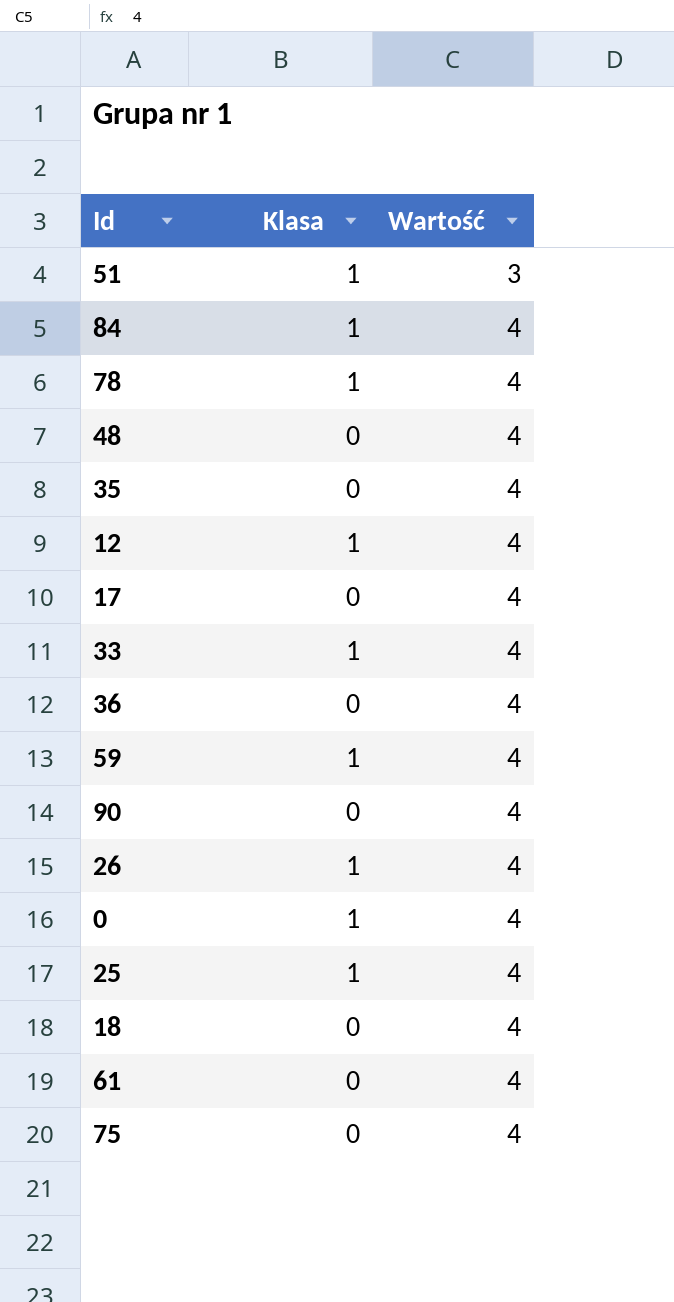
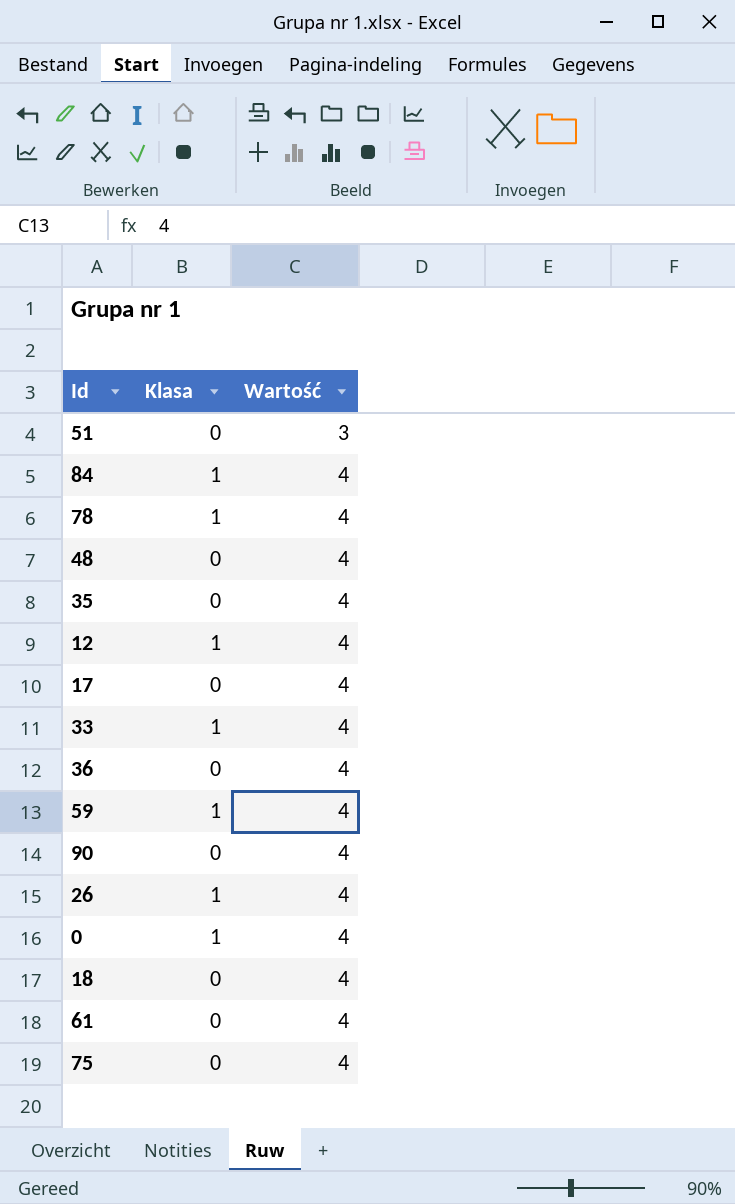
row 25: 1 | 4 -> none
51 | Klasa: 1 -> 0

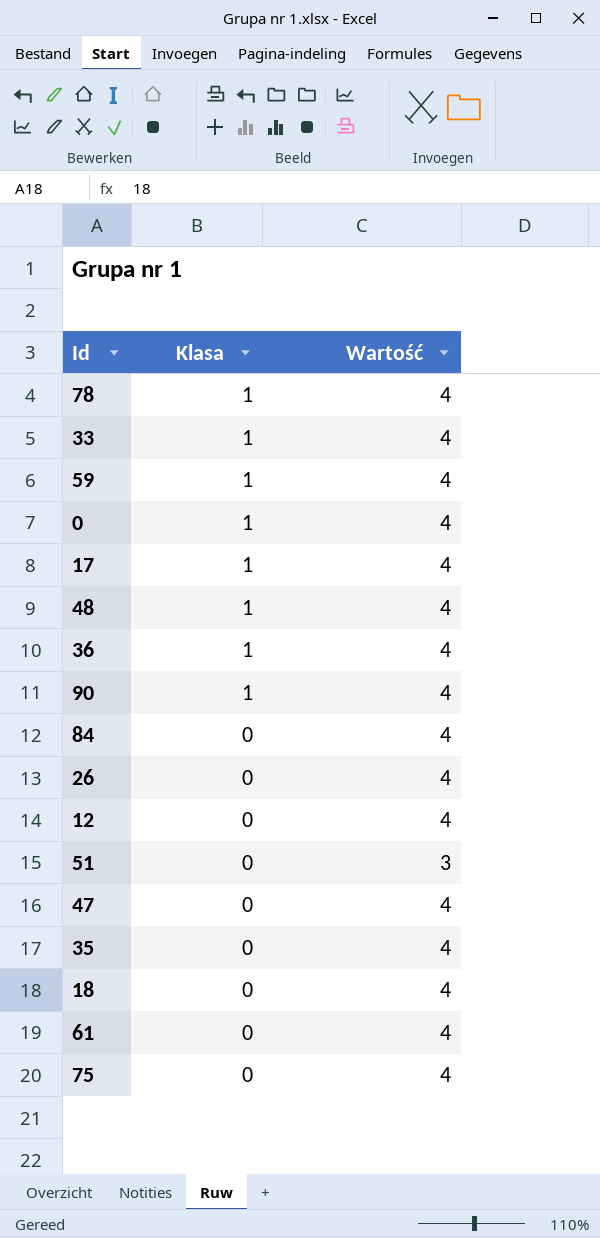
row order: Wartość ascending -> Klasa descending
17 | Klasa: 0 -> 1
48 | Klasa: 0 -> 1
36 | Klasa: 0 -> 1
90 | Klasa: 0 -> 1
84 | Klasa: 1 -> 0
26 | Klasa: 1 -> 0
12 | Klasa: 1 -> 0
row 47: none -> 0 | 4

